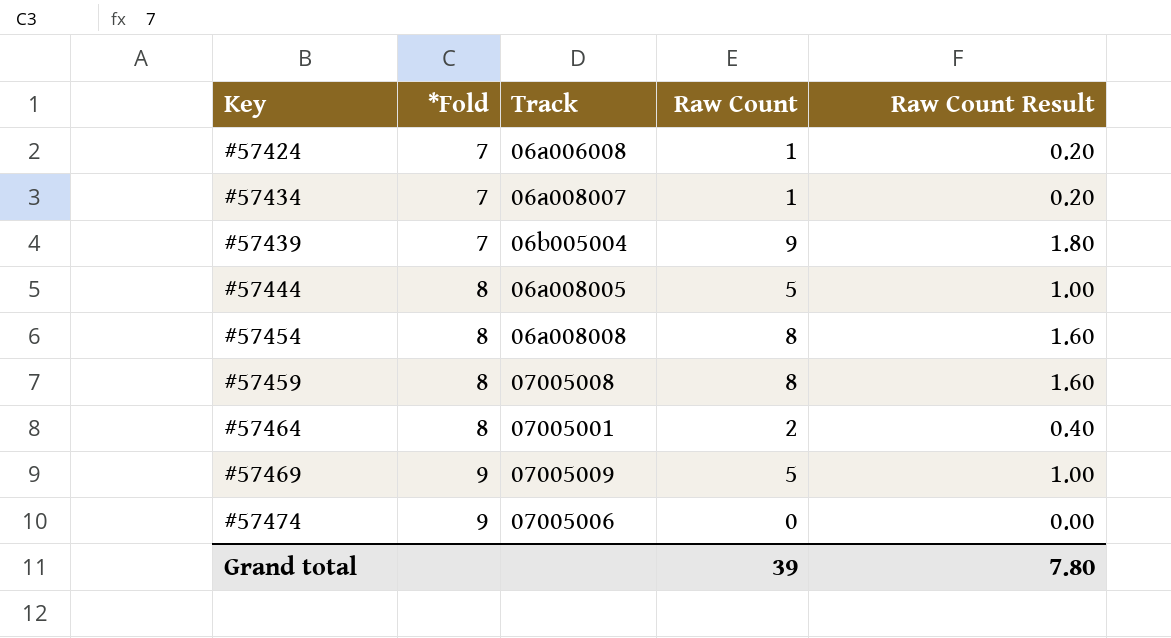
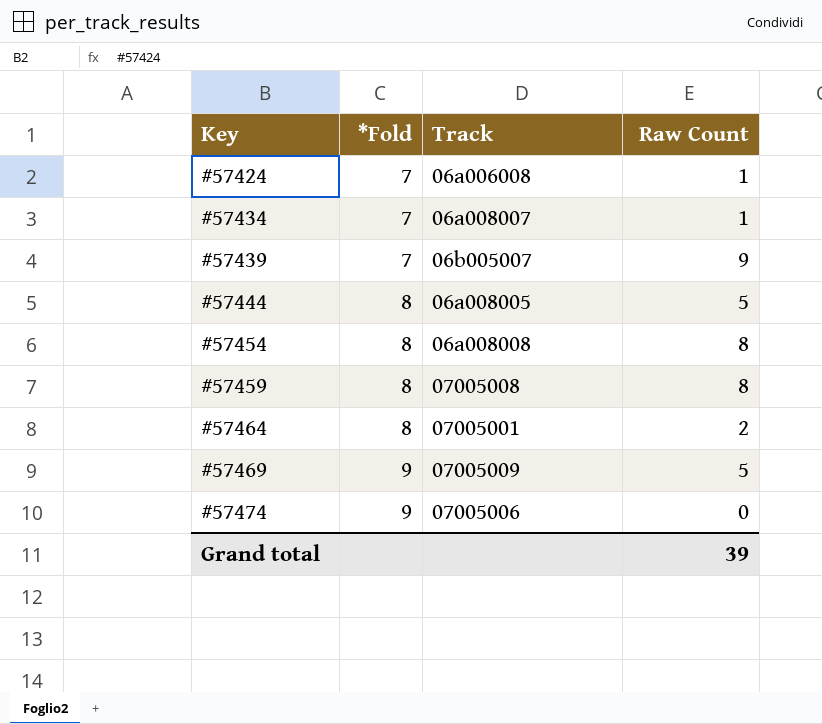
column Raw Count Result | formula: [Raw Count] * 0.2 -> none
#57439 | Track: 06b005004 -> 06b005007

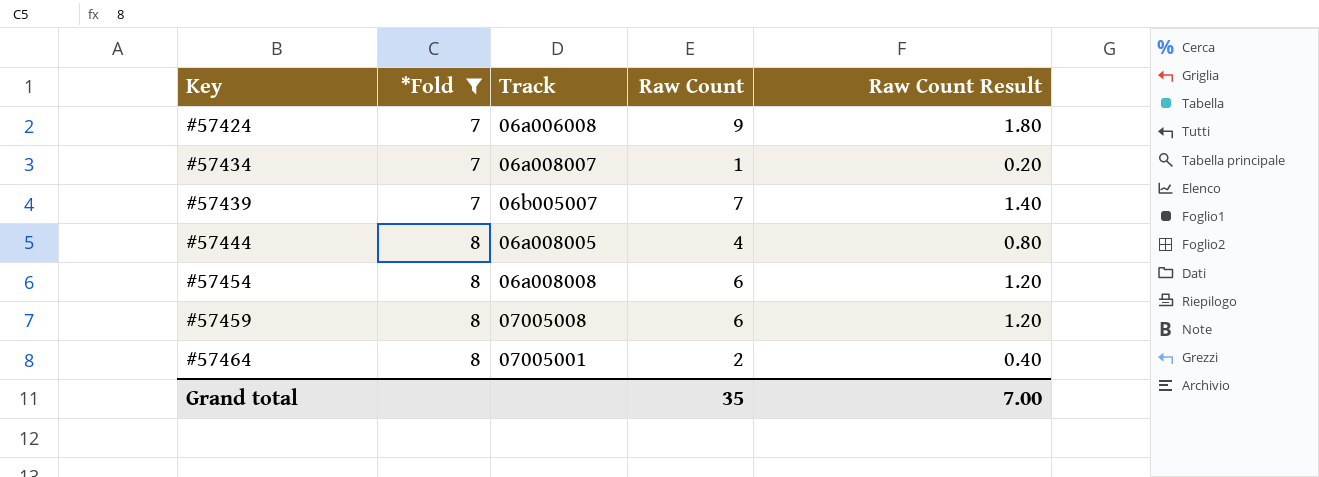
filter: none -> *Fold != 9
column Raw Count Result | formula: none -> [Raw Count] * 0.2
#57424 | Raw Count: 1 -> 9
#57439 | Raw Count: 9 -> 7
#57444 | Raw Count: 5 -> 4
#57454 | Raw Count: 8 -> 6
#57459 | Raw Count: 8 -> 6
Grand total | Raw Count: 39 -> 35

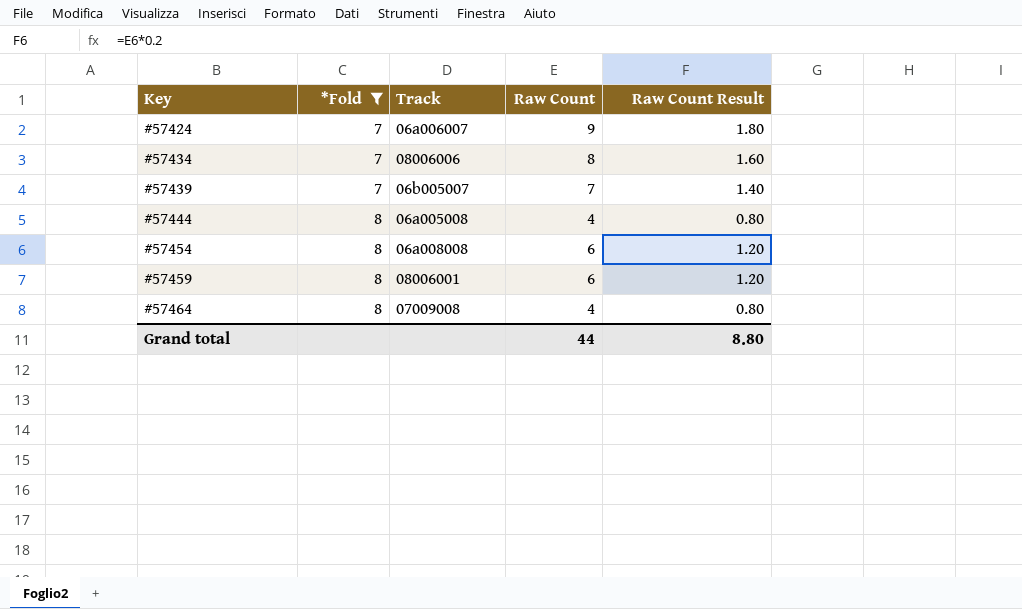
#57424 | Track: 06a006008 -> 06a006007
#57434 | Track: 06a008007 -> 08006006
#57434 | Raw Count: 1 -> 8
#57434 | Raw Count Result: 0.20 -> 1.60
#57444 | Track: 06a008005 -> 06a005008
#57459 | Track: 07005008 -> 08006001
#57464 | Track: 07005001 -> 07009008
#57464 | Raw Count: 2 -> 4
#57464 | Raw Count Result: 0.40 -> 0.80
Grand total | Raw Count: 35 -> 44
Grand total | Raw Count Result: 7.00 -> 8.80

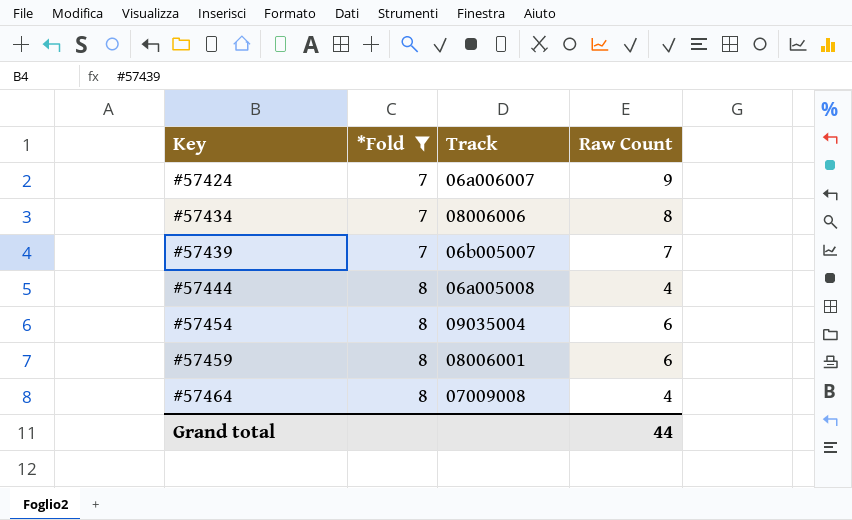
column Raw Count Result | formula: [Raw Count] * 0.2 -> none
#57454 | Track: 06a008008 -> 09035004

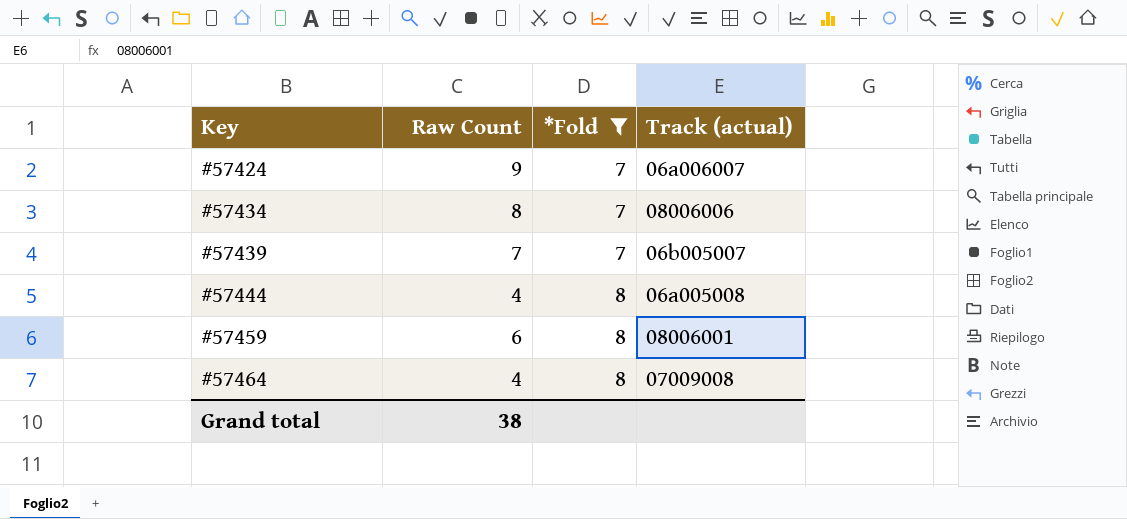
column Raw Count | position: 4 -> 2
column name: Track -> Track (actual)
row #57454: 8 | 09035004 | 6 -> none
Grand total | Raw Count: 44 -> 38

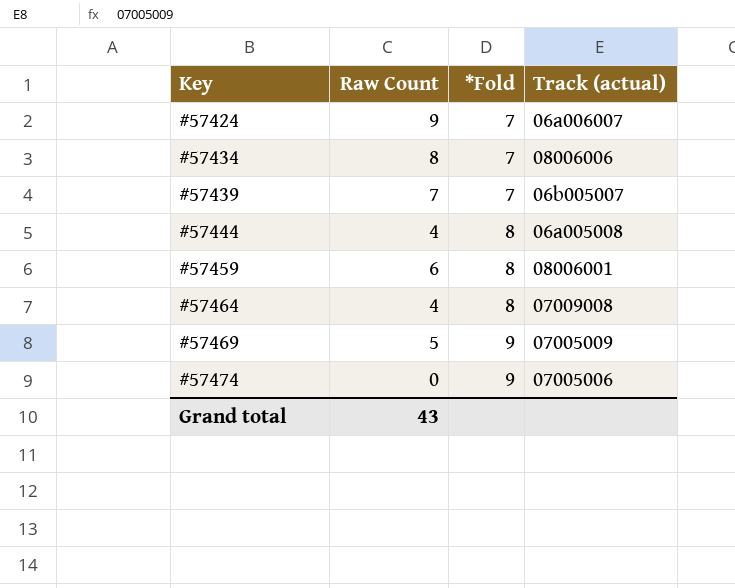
filter: *Fold != 9 -> none
Grand total | Raw Count: 38 -> 43

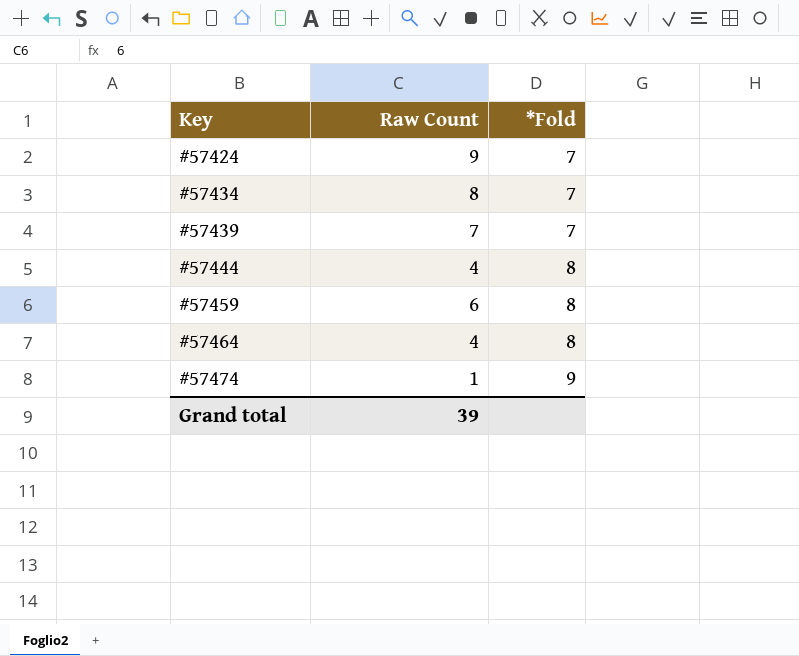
column Track (actual) | position: 4 -> none
row #57469: 5 | 9 | 07005009 -> none
#57474 | Raw Count: 0 -> 1
Grand total | Raw Count: 43 -> 39

